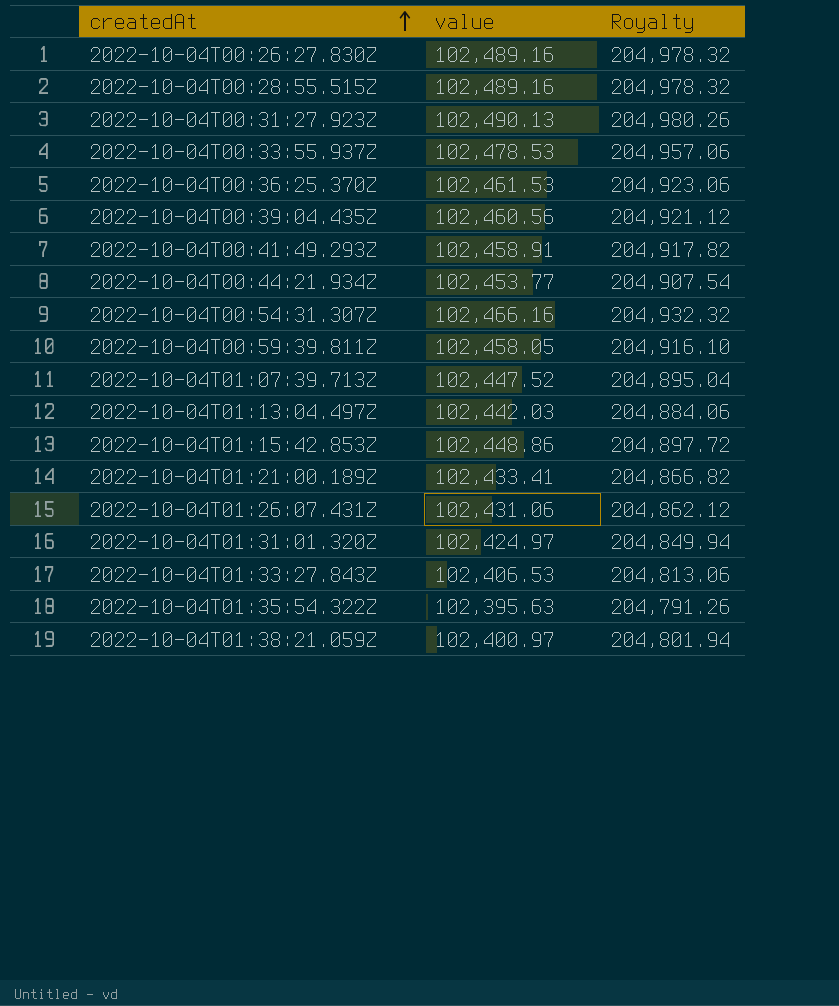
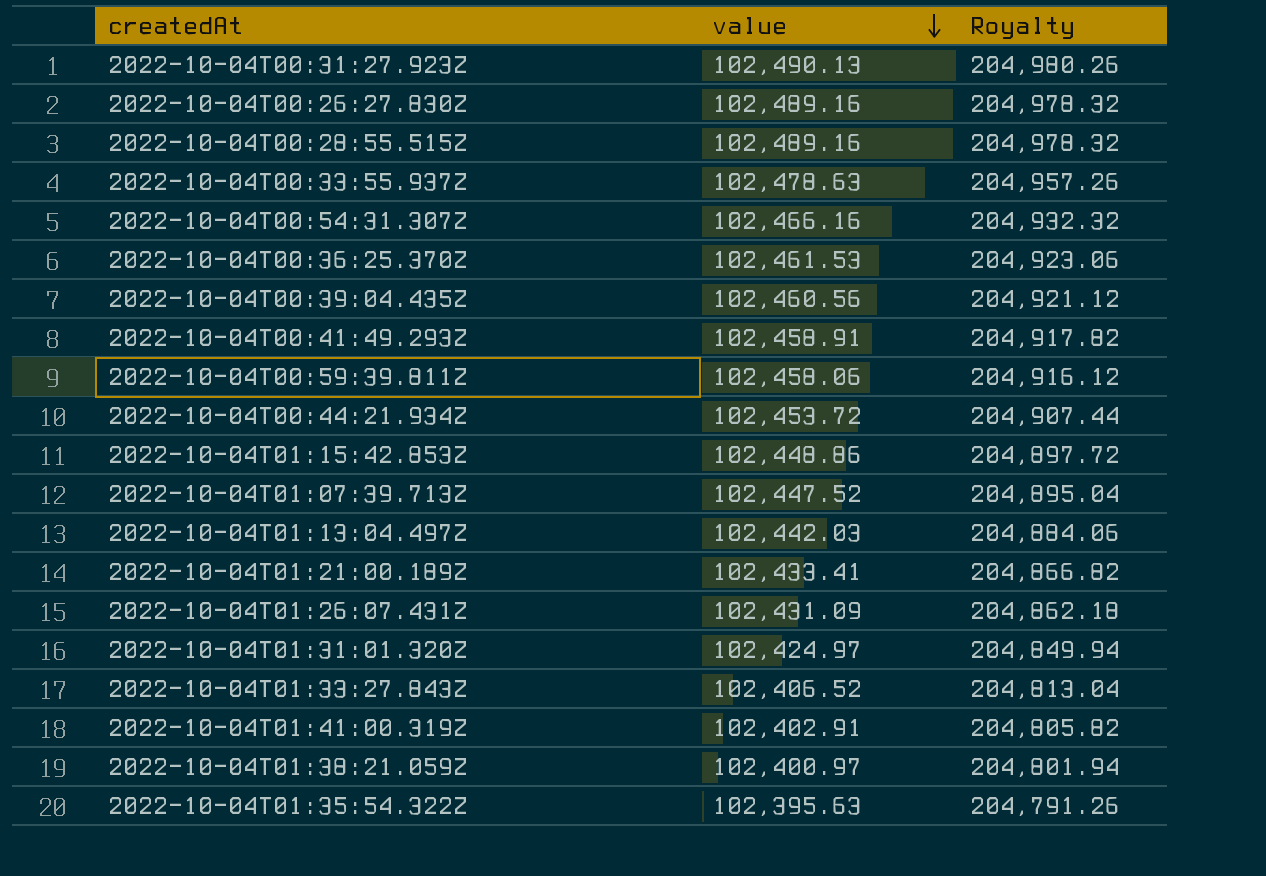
row order: createdAt ascending -> value descending
2022-10-04T00:33:55.937Z | value: 102,478.53 -> 102,478.63
2022-10-04T00:33:55.937Z | Royalty: 204,957.06 -> 204,957.26
2022-10-04T00:59:39.811Z | value: 102,458.05 -> 102,458.06
2022-10-04T00:59:39.811Z | Royalty: 204,916.10 -> 204,916.12
2022-10-04T00:44:21.934Z | value: 102,453.77 -> 102,453.72
2022-10-04T00:44:21.934Z | Royalty: 204,907.54 -> 204,907.44
2022-10-04T01:26:07.431Z | value: 102,431.06 -> 102,431.09
2022-10-04T01:26:07.431Z | Royalty: 204,862.12 -> 204,862.18
2022-10-04T01:33:27.843Z | value: 102,406.53 -> 102,406.52
2022-10-04T01:33:27.843Z | Royalty: 204,813.06 -> 204,813.04
row 2022-10-04T01:41:00.319Z: none -> 102,402.91 | 204,805.82

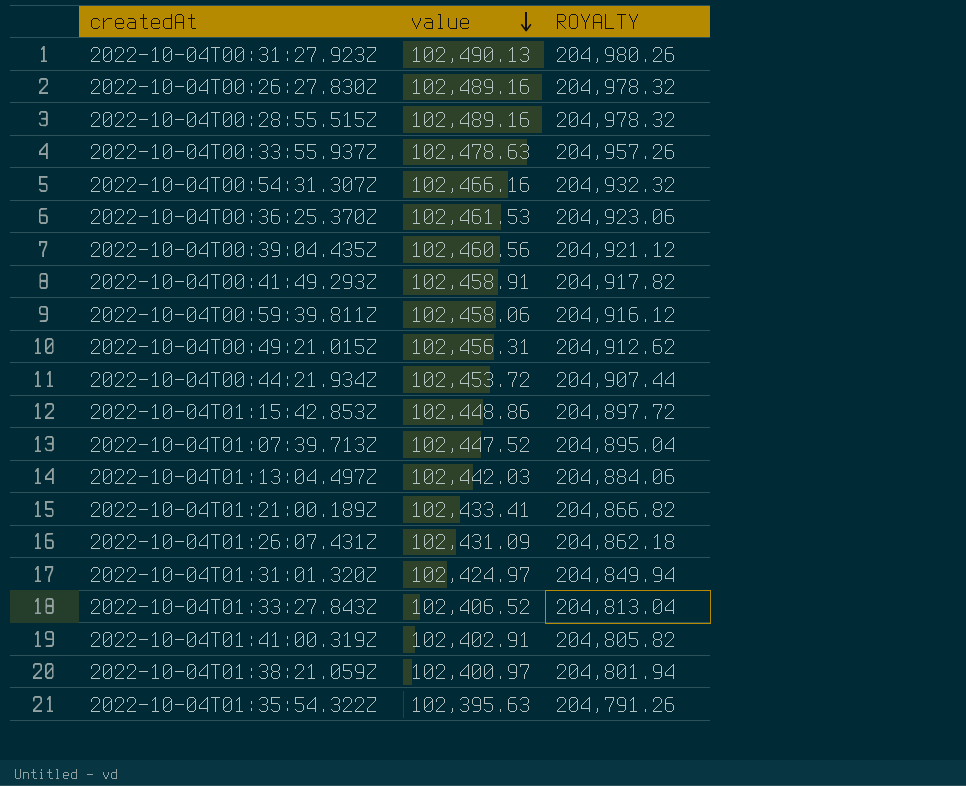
column name: Royalty -> ROYALTY
row 2022-10-04T00:49:21.015Z: none -> 102,456.31 | 204,912.62

